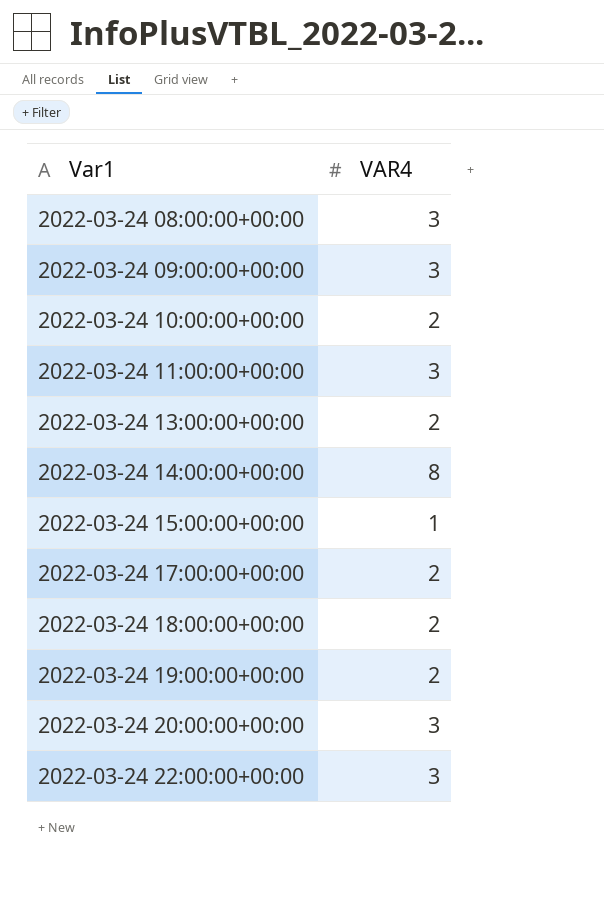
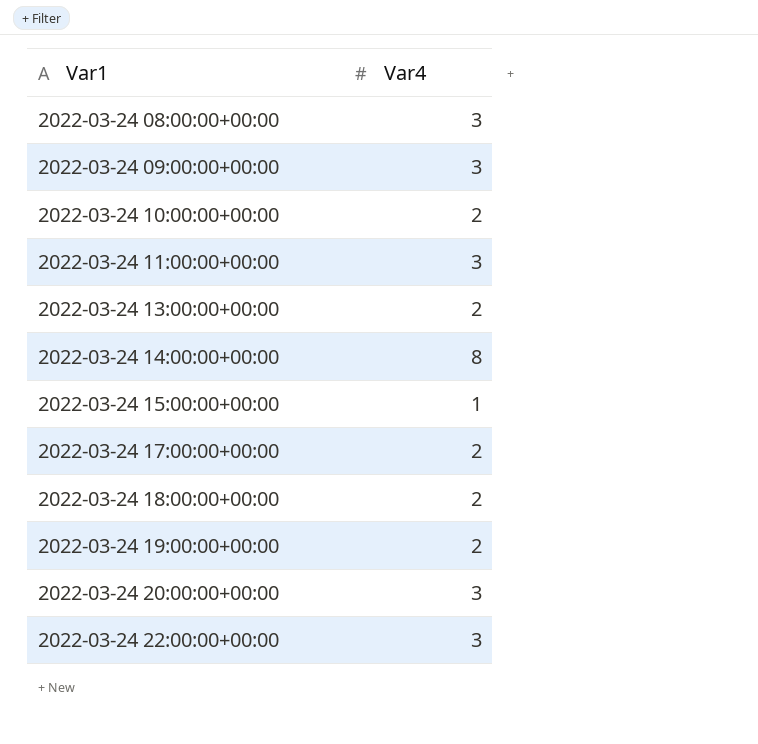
column name: VAR4 -> Var4

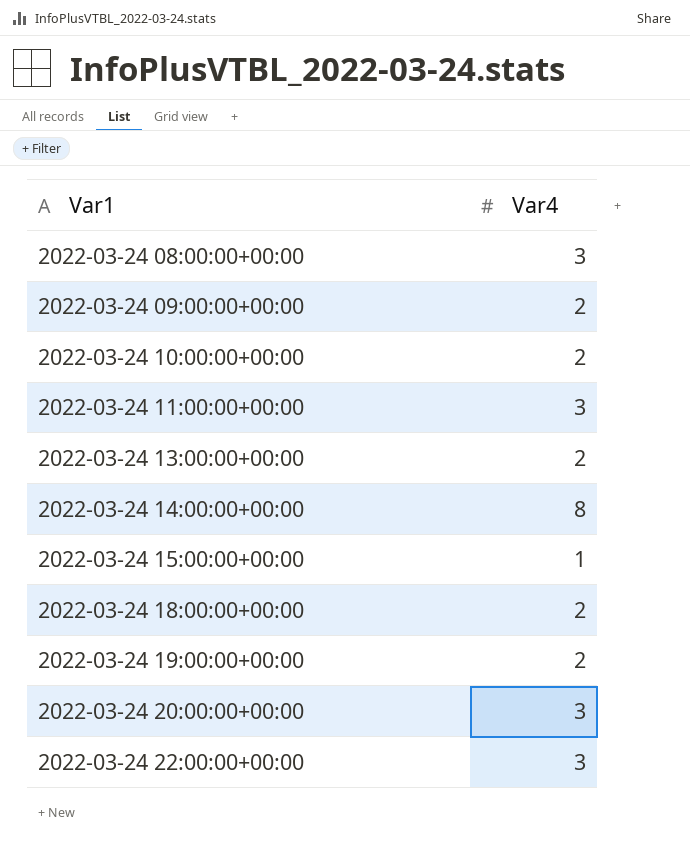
row 2022-03-24 17:00:00+00:00: 2 -> none
2022-03-24 09:00:00+00:00 | Var4: 3 -> 2

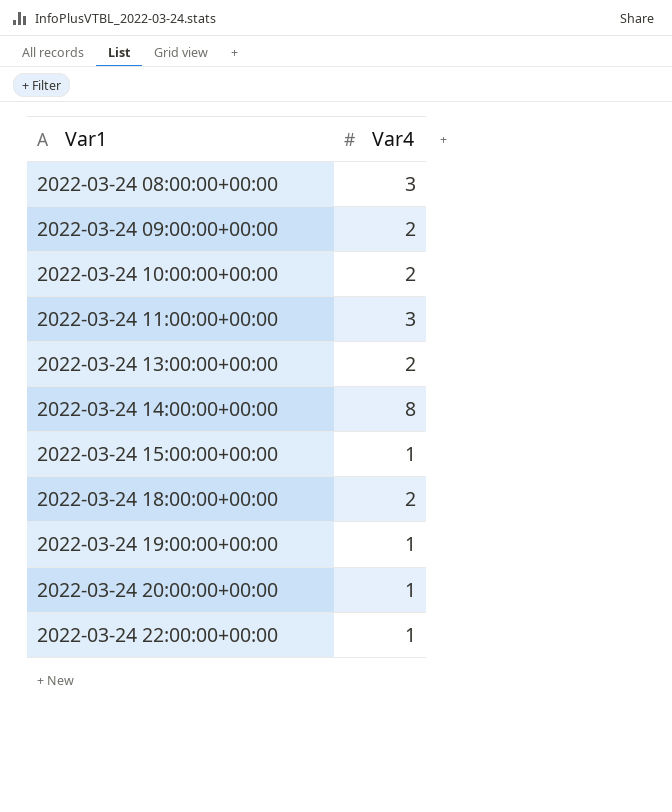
2022-03-24 19:00:00+00:00 | Var4: 2 -> 1
2022-03-24 20:00:00+00:00 | Var4: 3 -> 1
2022-03-24 22:00:00+00:00 | Var4: 3 -> 1

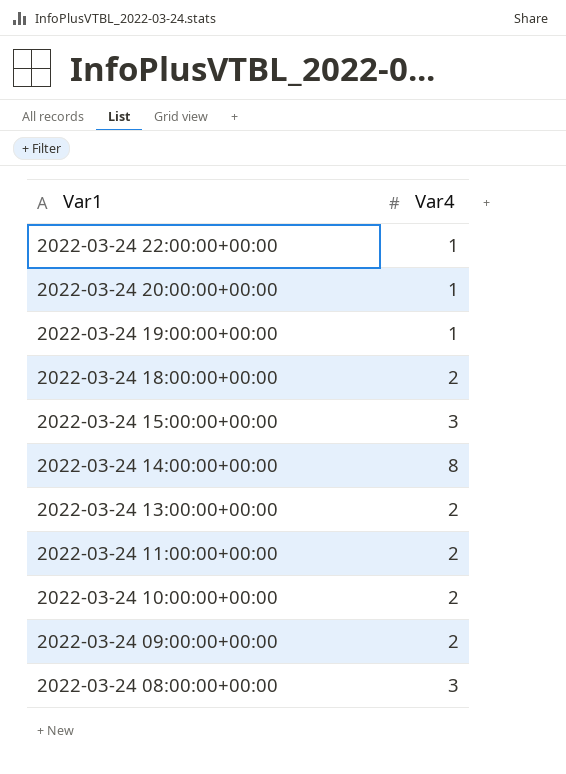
row order: Var1 ascending -> Var1 descending
2022-03-24 15:00:00+00:00 | Var4: 1 -> 3
2022-03-24 11:00:00+00:00 | Var4: 3 -> 2

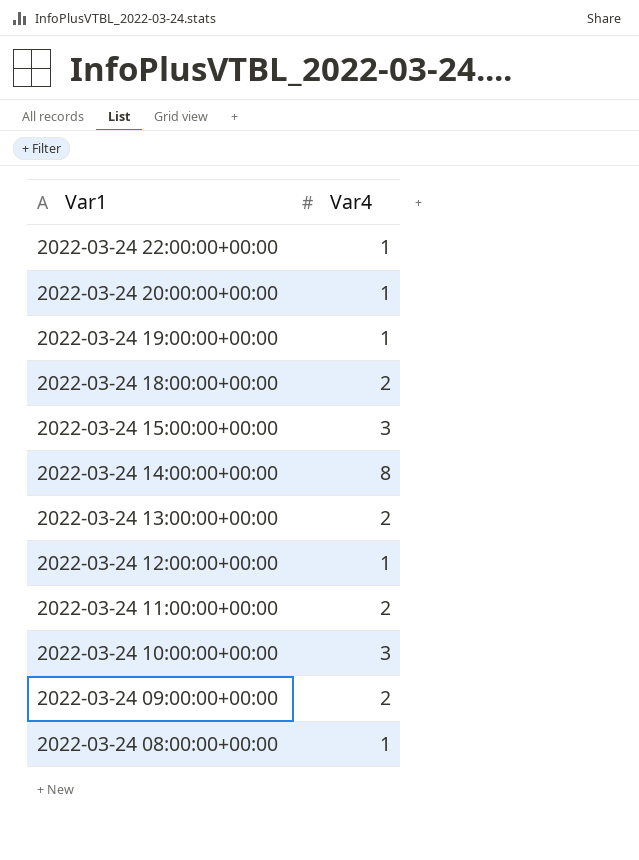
row 2022-03-24 12:00:00+00:00: none -> 1
2022-03-24 10:00:00+00:00 | Var4: 2 -> 3
2022-03-24 08:00:00+00:00 | Var4: 3 -> 1

